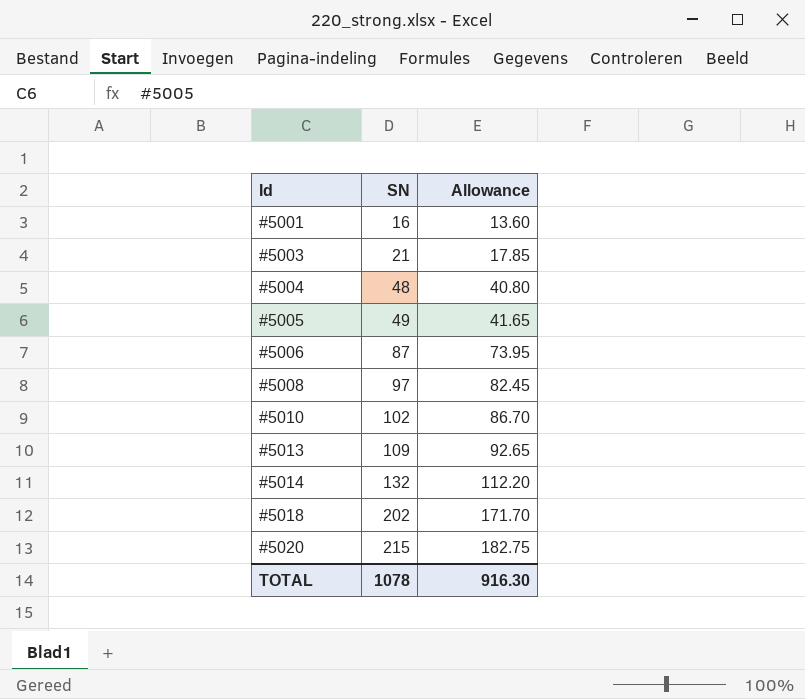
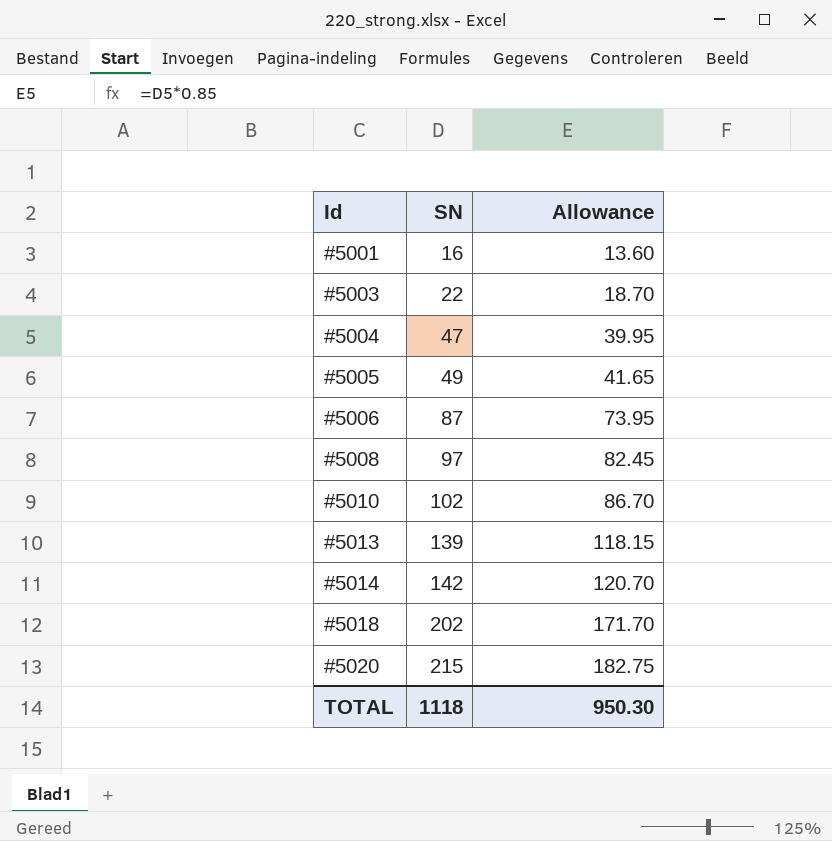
#5003 | SN: 21 -> 22
#5003 | Allowance: 17.85 -> 18.70
#5004 | SN: 48 -> 47
#5004 | Allowance: 40.80 -> 39.95
#5013 | SN: 109 -> 139
#5013 | Allowance: 92.65 -> 118.15
#5014 | SN: 132 -> 142
#5014 | Allowance: 112.20 -> 120.70
TOTAL | SN: 1078 -> 1118
TOTAL | Allowance: 916.30 -> 950.30

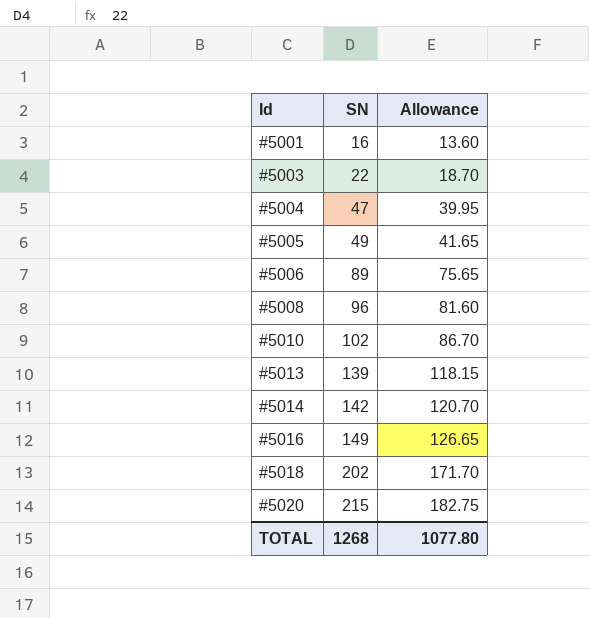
#5006 | SN: 87 -> 89
#5006 | Allowance: 73.95 -> 75.65
#5008 | SN: 97 -> 96
#5008 | Allowance: 82.45 -> 81.60
row #5016: none -> 149 | 126.65
TOTAL | SN: 1118 -> 1268
TOTAL | Allowance: 950.30 -> 1077.80

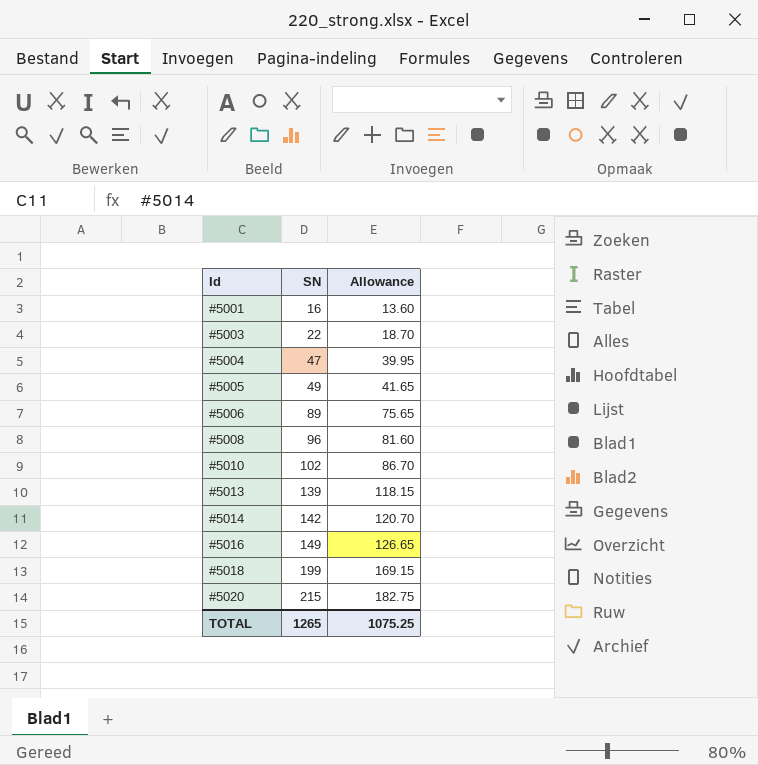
#5018 | SN: 202 -> 199
#5018 | Allowance: 171.70 -> 169.15
TOTAL | SN: 1268 -> 1265
TOTAL | Allowance: 1077.80 -> 1075.25

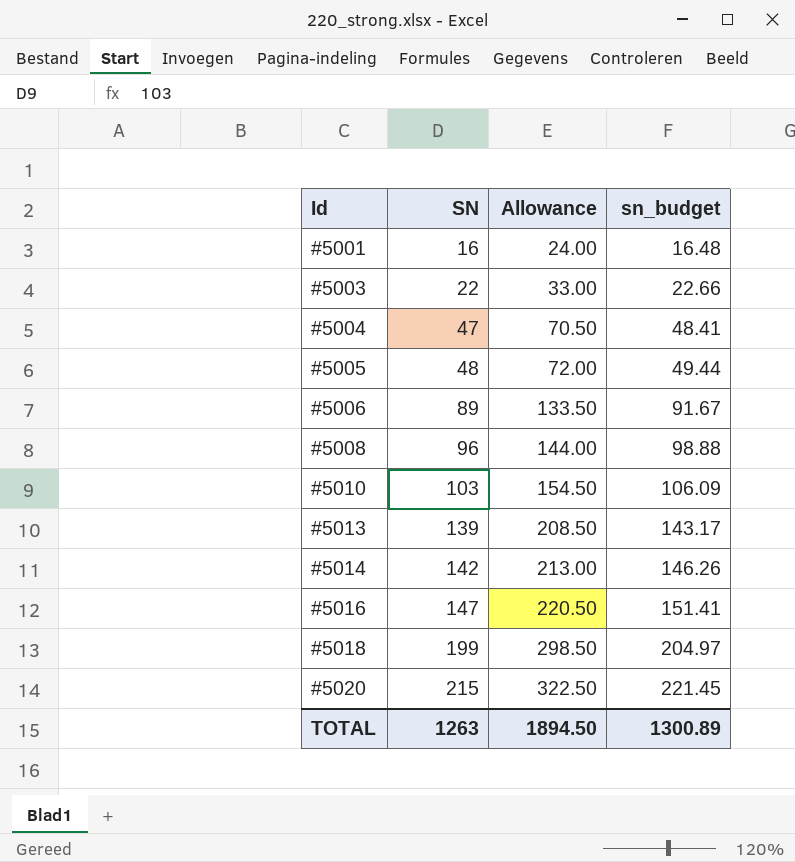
column Allowance | formula: [SN] * 0.85 -> [SN] * 1.5
column sn_budget | formula: none -> [SN] * 1.03
#5005 | SN: 49 -> 48
#5010 | SN: 102 -> 103
#5016 | SN: 149 -> 147
TOTAL | SN: 1265 -> 1263
TOTAL | Allowance: 1075.25 -> 1894.50

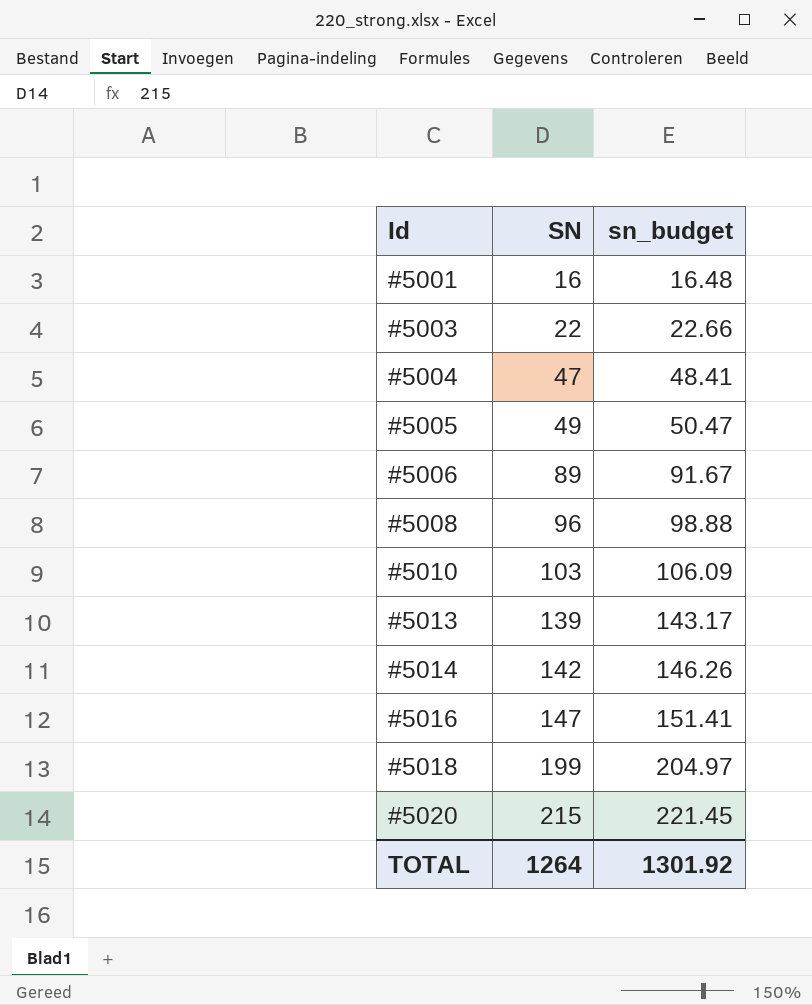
column Allowance | formula: [SN] * 1.5 -> none
#5005 | SN: 48 -> 49
#5005 | sn_budget: 49.44 -> 50.47
TOTAL | SN: 1263 -> 1264
TOTAL | sn_budget: 1300.89 -> 1301.92

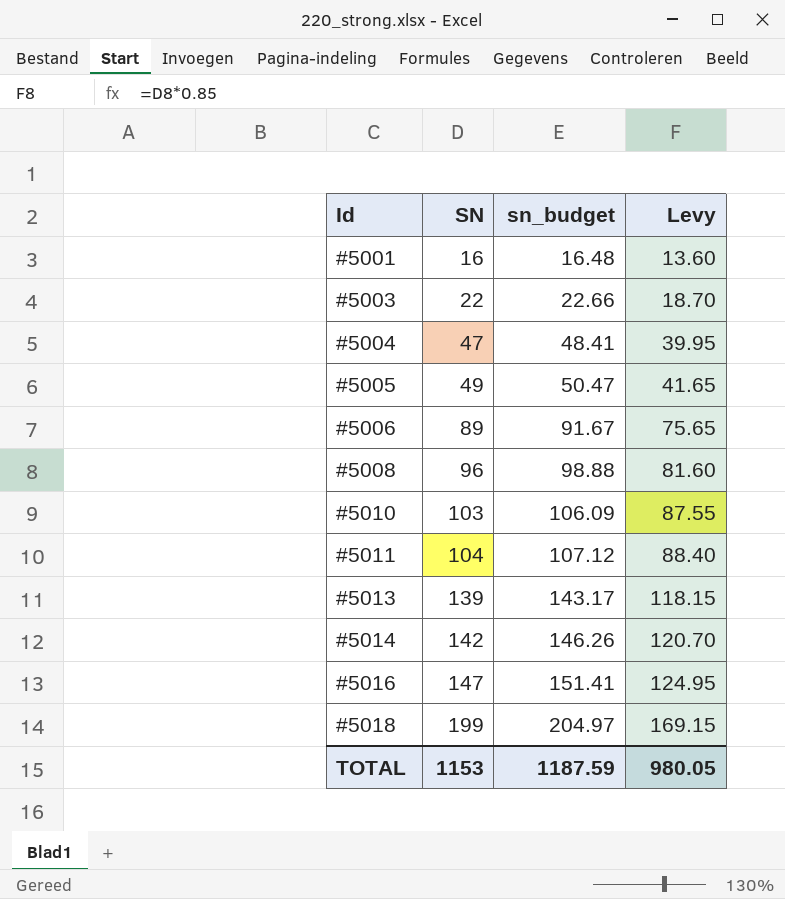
column Levy | formula: none -> [SN] * 0.85
row #5020: 215 | 221.45 -> none
row #5011: none -> 104 | 107.12 | 88.40
TOTAL | SN: 1264 -> 1153
TOTAL | sn_budget: 1301.92 -> 1187.59

